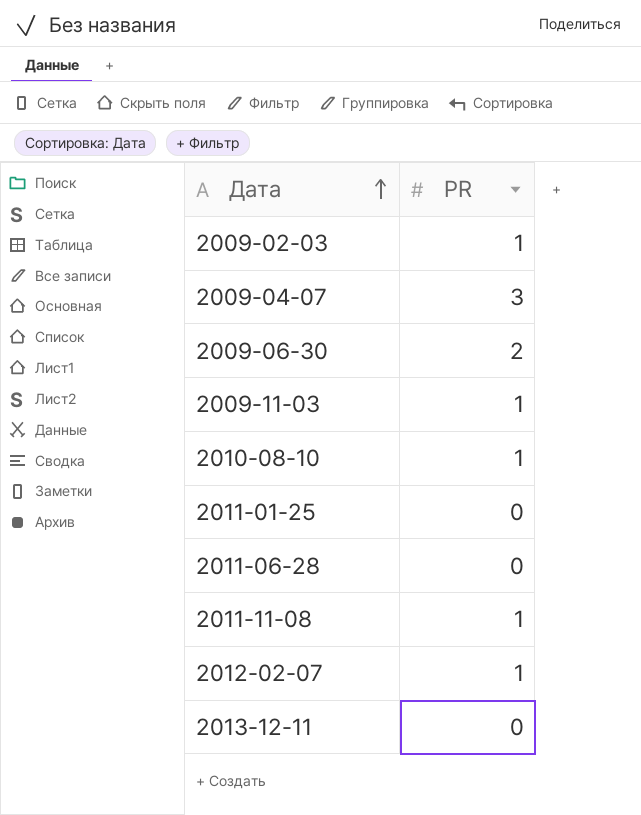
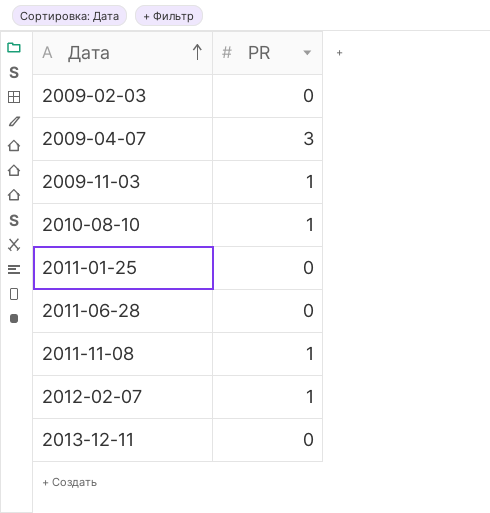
row 2009-06-30: 2 -> none
2009-02-03 | PR: 1 -> 0

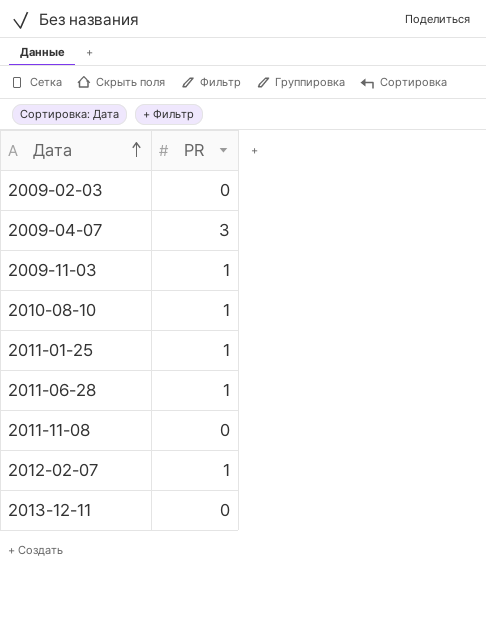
2011-01-25 | PR: 0 -> 1
2011-06-28 | PR: 0 -> 1
2011-11-08 | PR: 1 -> 0

